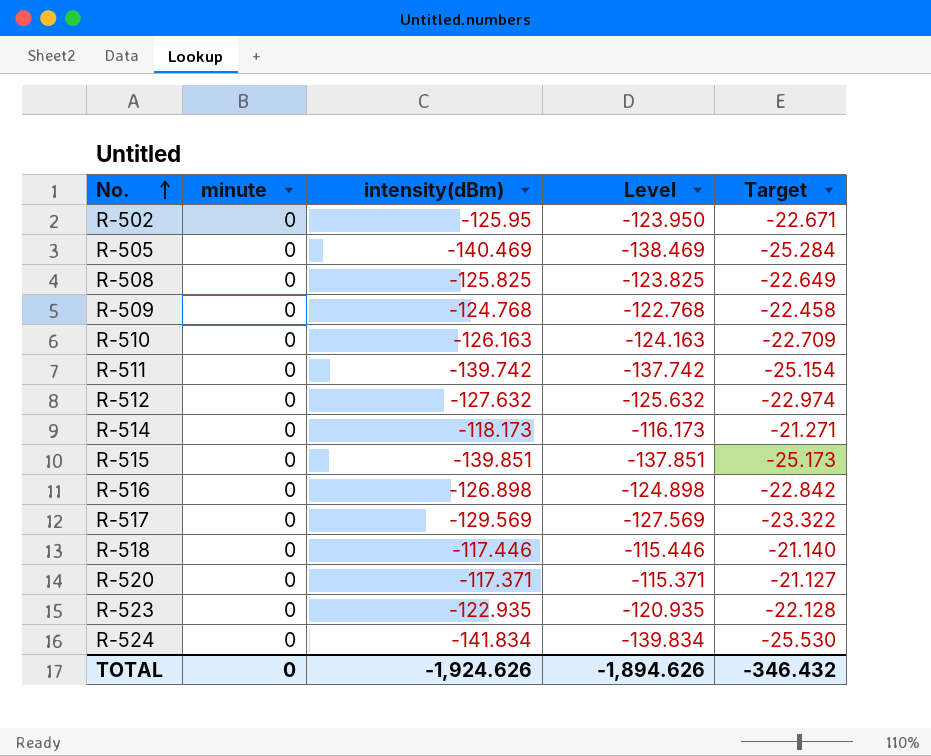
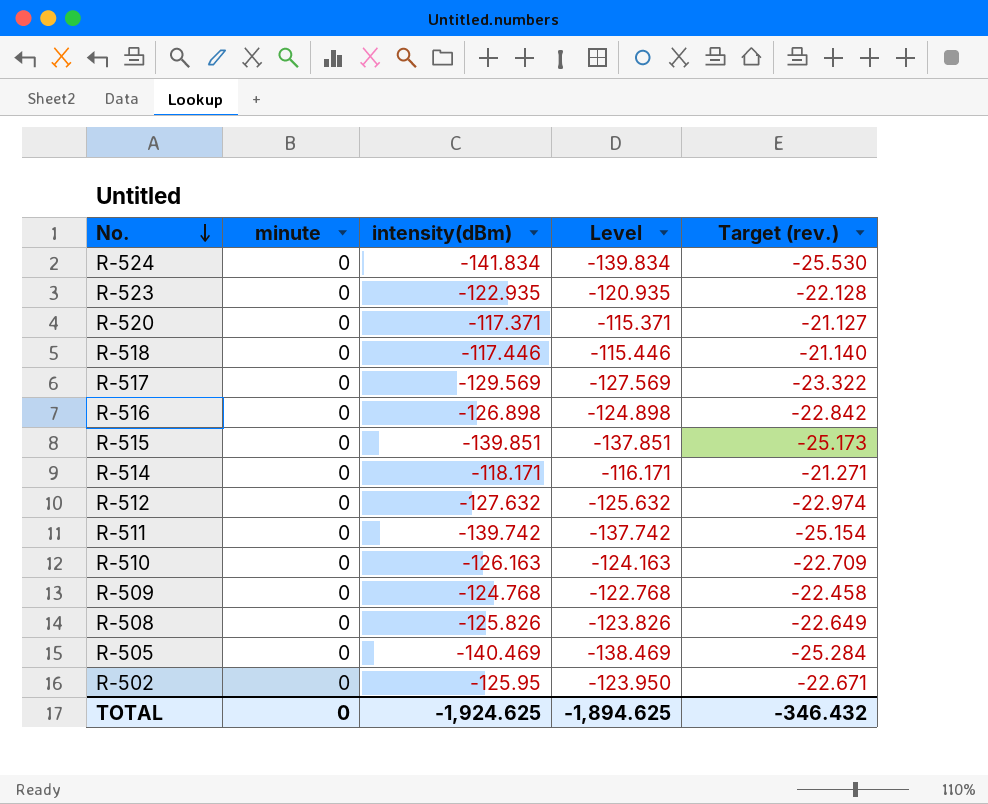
row order: No. ascending -> No. descending
column name: Target -> Target (rev.)
R-514 | intensity(dBm): -118.173 -> -118.171
R-514 | Level: -116.173 -> -116.171
R-508 | intensity(dBm): -125.825 -> -125.826
R-508 | Level: -123.825 -> -123.826
TOTAL | intensity(dBm): -1,924.626 -> -1,924.625
TOTAL | Level: -1,894.626 -> -1,894.625

